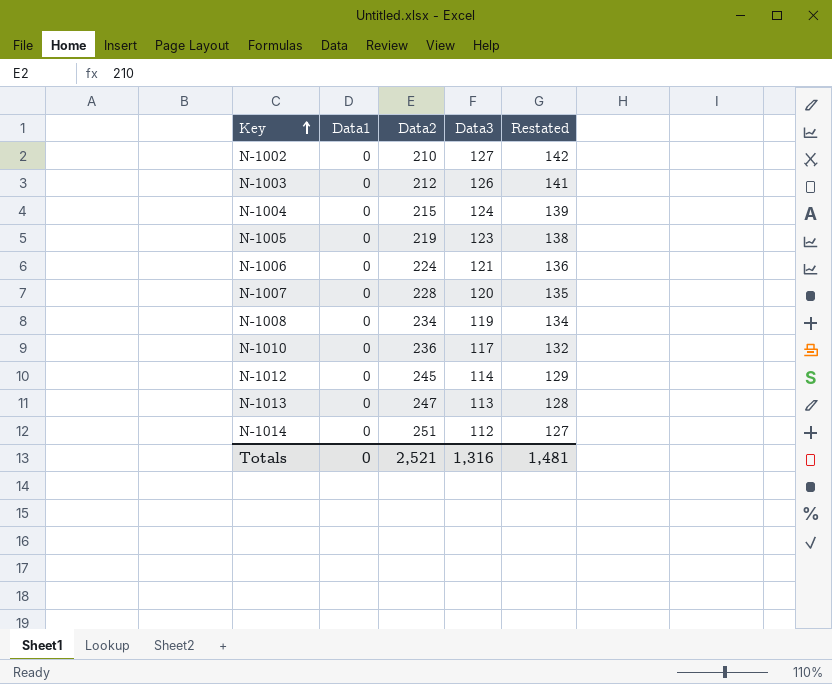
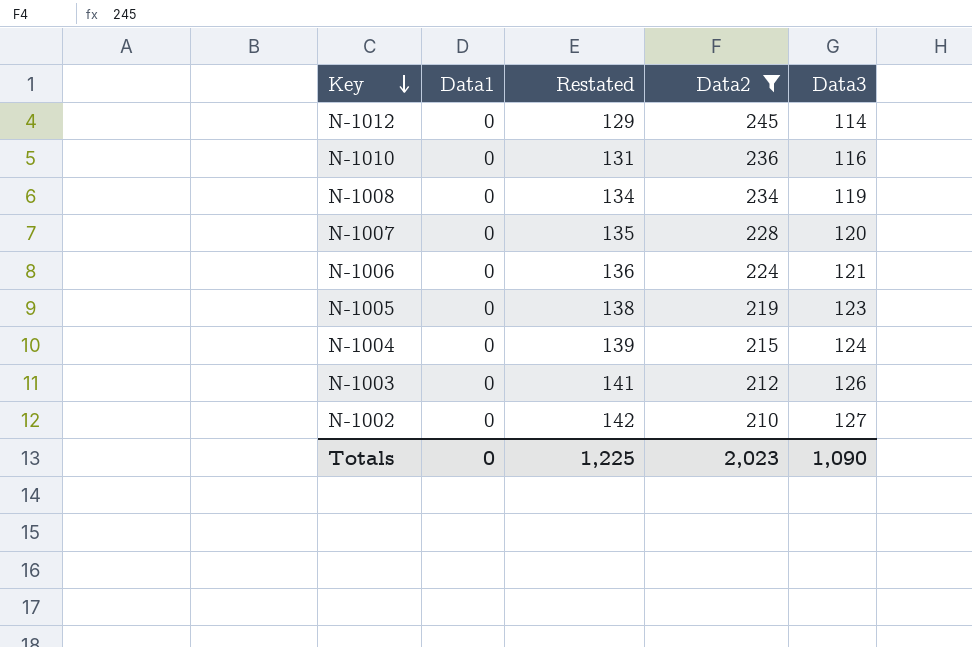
filter: none -> Data2 <= 245
row order: Key ascending -> Key descending
column Restated | position: 5 -> 3
N-1010 | Restated: 132 -> 131
N-1010 | Data3: 117 -> 116
Totals | Restated: 1,481 -> 1,225
Totals | Data2: 2,521 -> 2,023
Totals | Data3: 1,316 -> 1,090

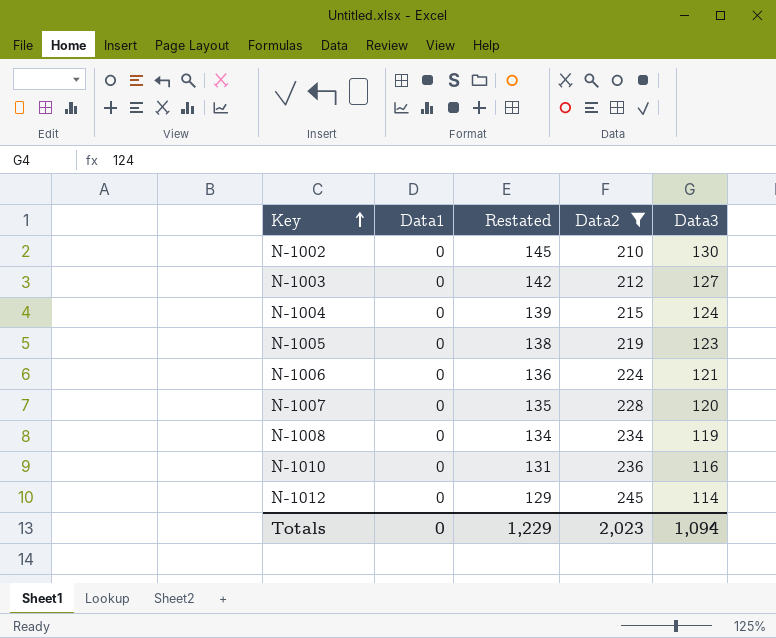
row order: Key descending -> Key ascending
N-1002 | Restated: 142 -> 145
N-1002 | Data3: 127 -> 130
N-1003 | Restated: 141 -> 142
N-1003 | Data3: 126 -> 127
Totals | Restated: 1,225 -> 1,229
Totals | Data3: 1,090 -> 1,094

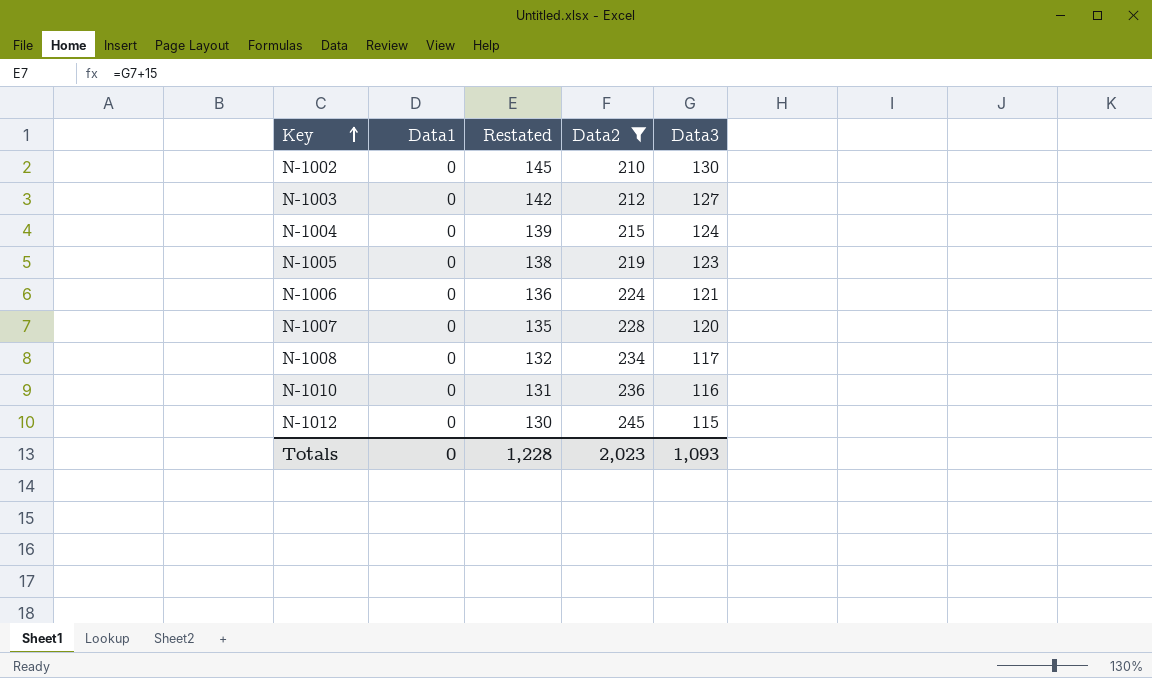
N-1008 | Restated: 134 -> 132
N-1008 | Data3: 119 -> 117
N-1012 | Restated: 129 -> 130
N-1012 | Data3: 114 -> 115
Totals | Restated: 1,229 -> 1,228
Totals | Data3: 1,094 -> 1,093

